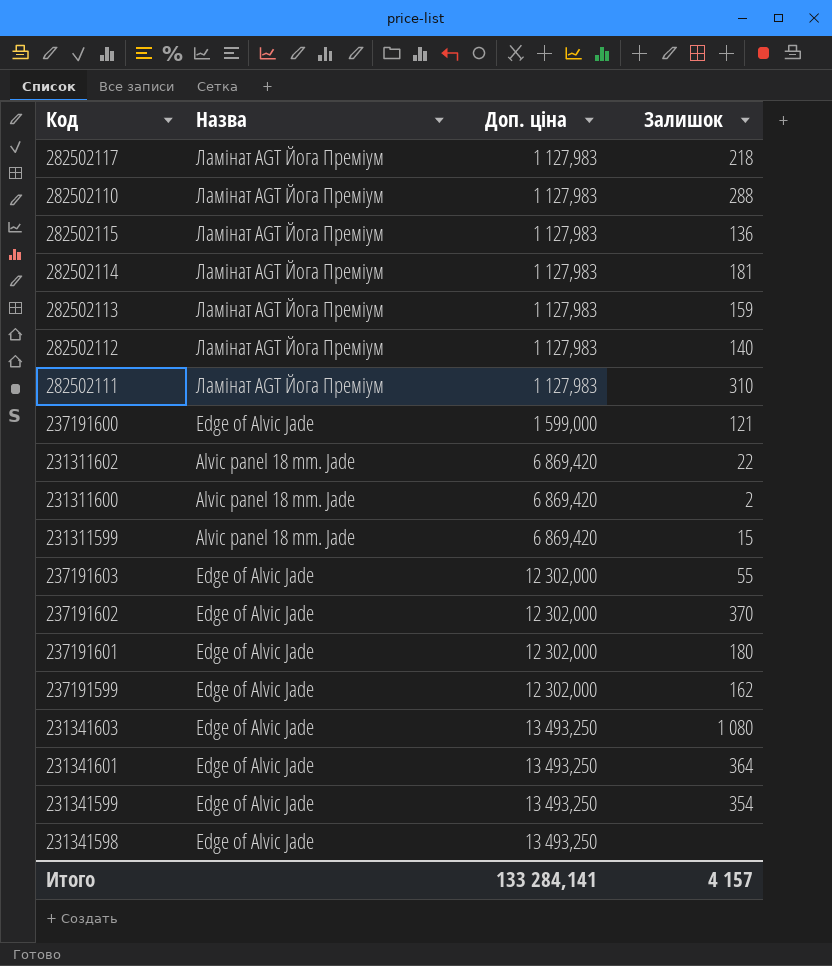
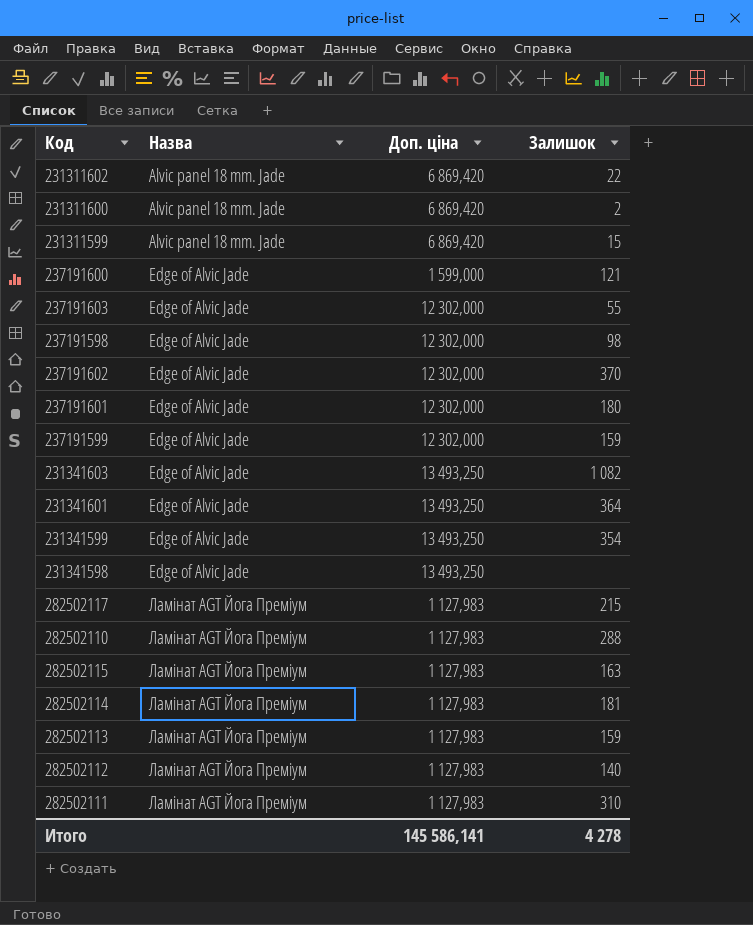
row order: Доп. ціна ascending -> Назва ascending
row 237191598: none -> Edge of Alvic Jade | 12 302,000 | 98
237191599 | Залишок: 162 -> 159
231341603 | Залишок: 1 080 -> 1 082
282502117 | Залишок: 218 -> 215
282502115 | Залишок: 136 -> 163
Итого | Доп. ціна: 133 284,141 -> 145 586,141
Итого | Залишок: 4 157 -> 4 278

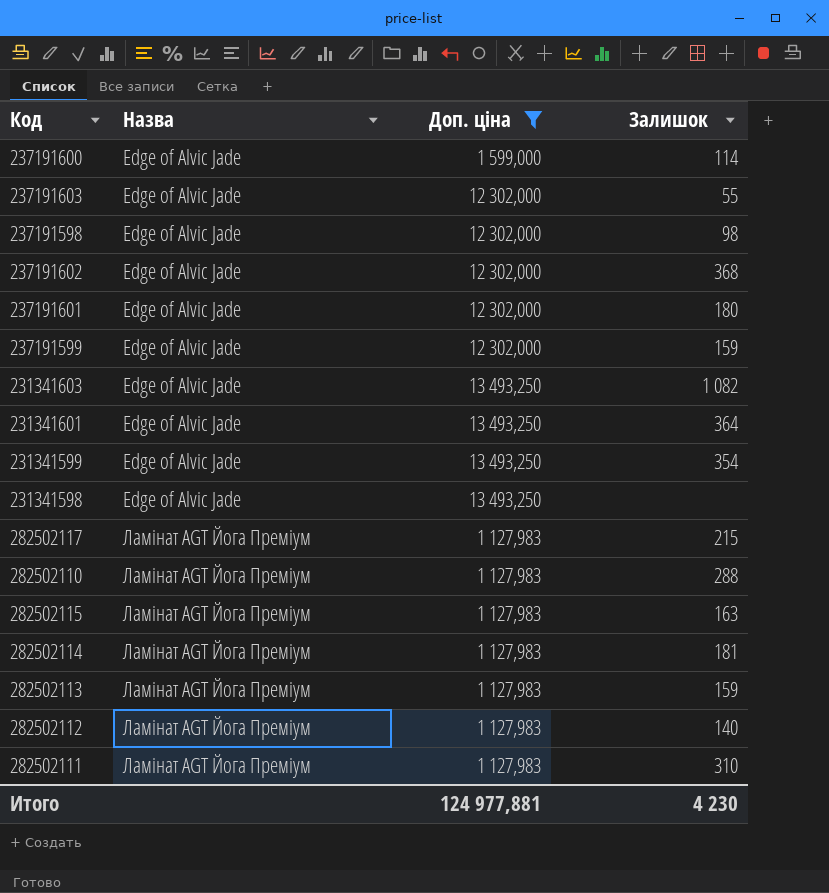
filter: none -> Доп. ціна != 6 869,420
237191600 | Залишок: 121 -> 114
237191602 | Залишок: 370 -> 368
Итого | Доп. ціна: 145 586,141 -> 124 977,881
Итого | Залишок: 4 278 -> 4 230

